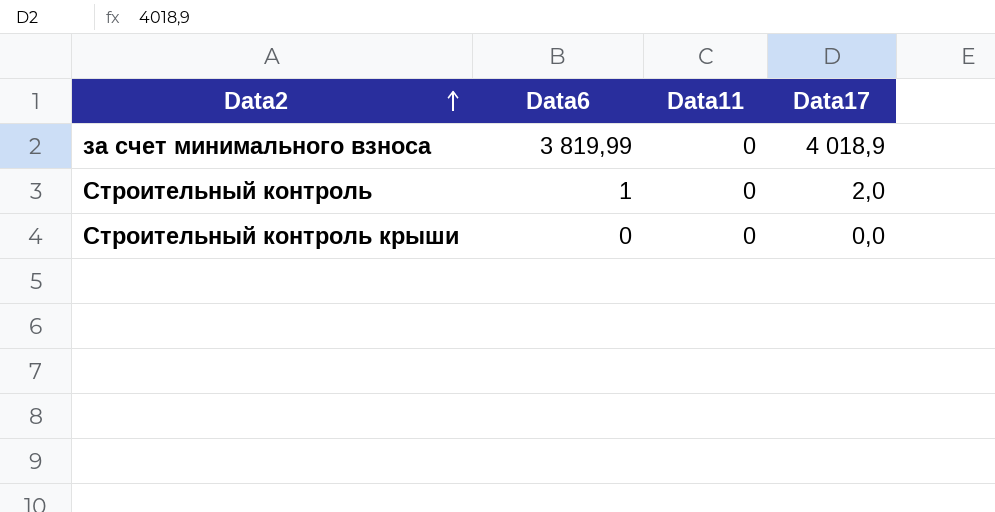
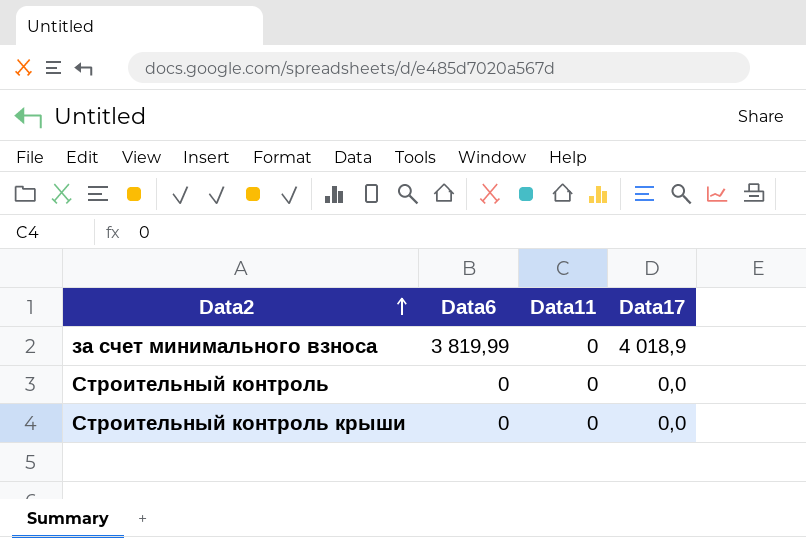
Строительный контроль | Data6: 1 -> 0
Строительный контроль | Data17: 2,0 -> 0,0

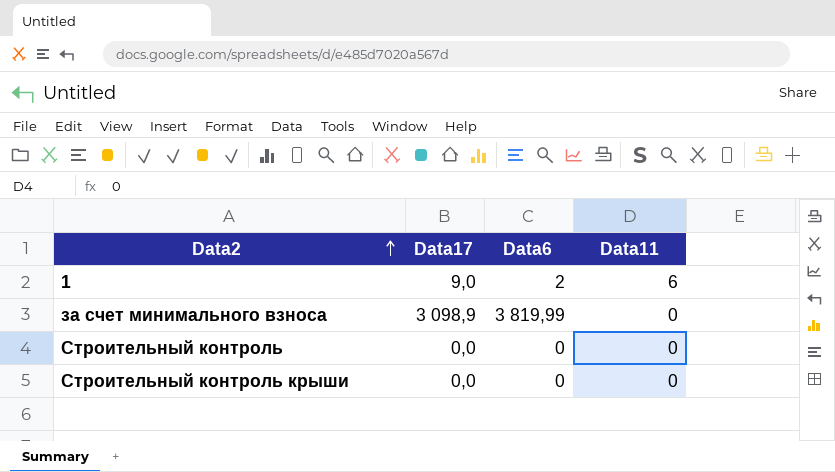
column Data17 | position: 4 -> 2
row 1: none -> 9,0 | 2 | 6
за счет минимального взноса | Data17: 4 018,9 -> 3 098,9

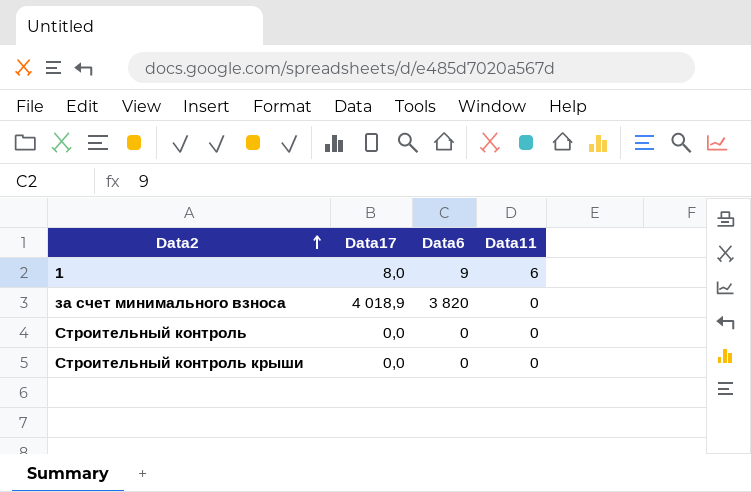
1 | Data17: 9,0 -> 8,0
1 | Data6: 2 -> 9
за счет минимального взноса | Data17: 3 098,9 -> 4 018,9
за счет минимального взноса | Data6: 3 819,99 -> 3 820

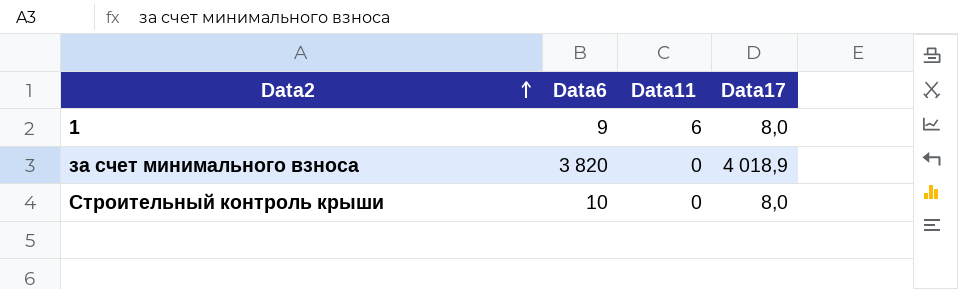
column Data17 | position: 2 -> 4
row Строительный контроль: 0,0 | 0 | 0 -> none
Строительный контроль крыши | Data6: 0 -> 10
Строительный контроль крыши | Data17: 0,0 -> 8,0

